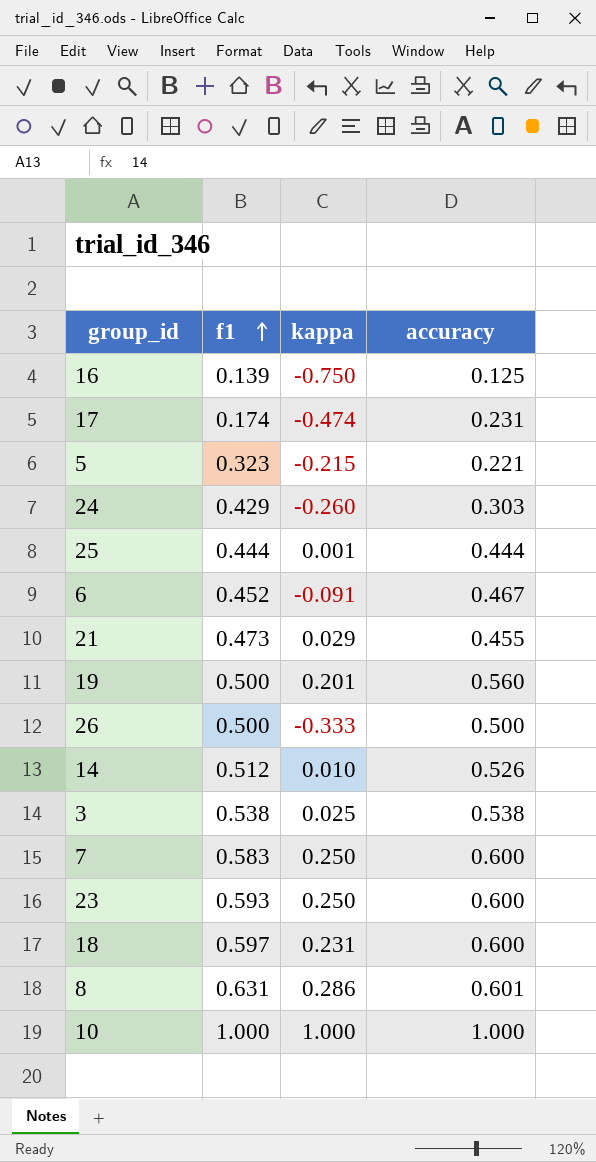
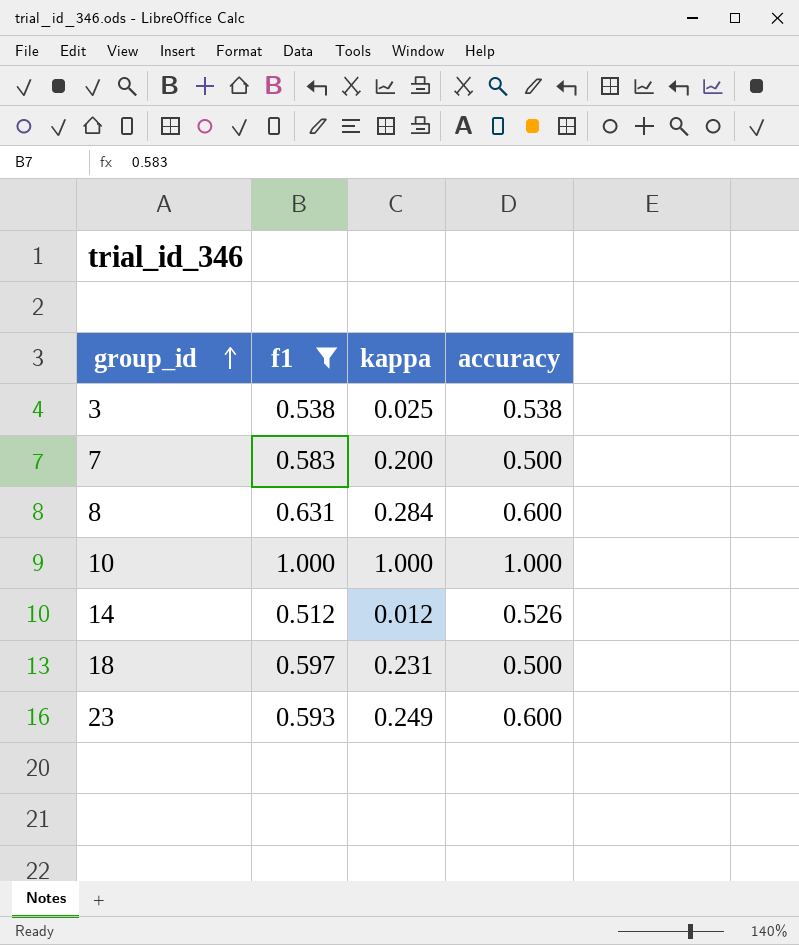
filter: none -> f1 >= 0.512
row order: f1 ascending -> group_id ascending
7 | kappa: 0.250 -> 0.200
7 | accuracy: 0.600 -> 0.500
8 | kappa: 0.286 -> 0.284
8 | accuracy: 0.601 -> 0.600
14 | kappa: 0.010 -> 0.012
18 | accuracy: 0.600 -> 0.500
23 | kappa: 0.250 -> 0.249

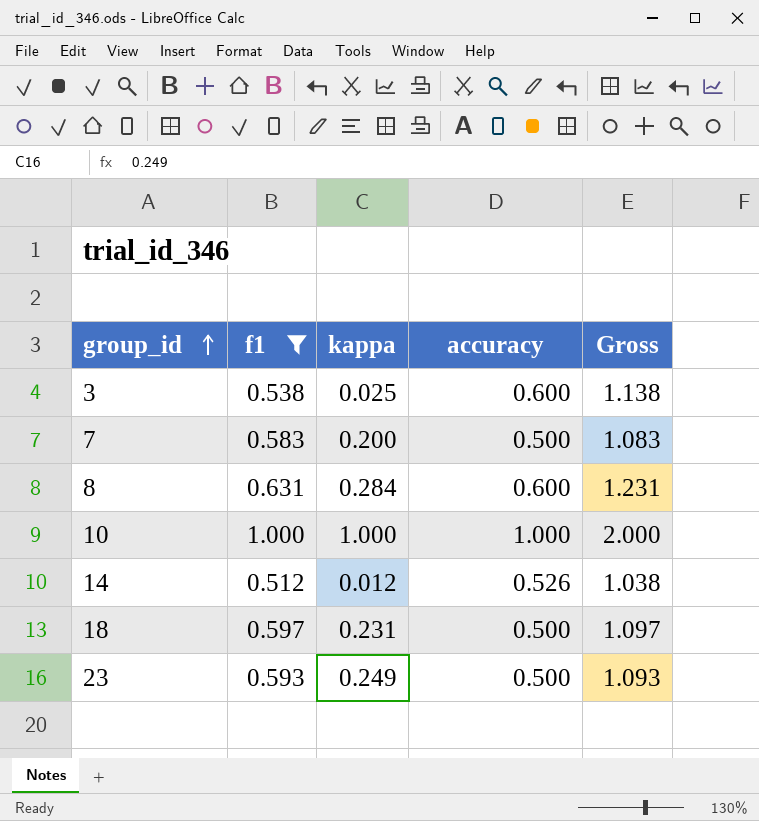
column Gross | formula: none -> [f1] + [accuracy]
3 | accuracy: 0.538 -> 0.600
23 | accuracy: 0.600 -> 0.500

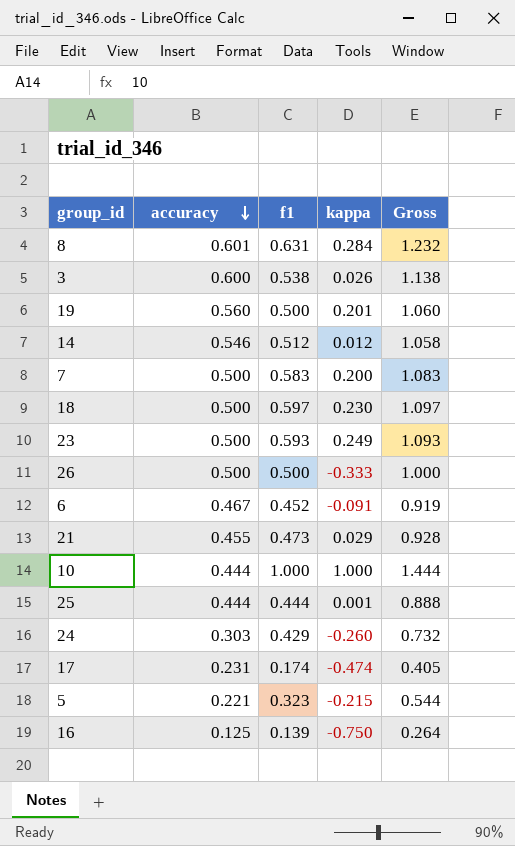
filter: f1 >= 0.512 -> none
row order: group_id ascending -> accuracy descending
column accuracy | position: 4 -> 2
8 | accuracy: 0.600 -> 0.601
8 | Gross: 1.231 -> 1.232
3 | kappa: 0.025 -> 0.026
14 | accuracy: 0.526 -> 0.546
14 | Gross: 1.038 -> 1.058
18 | kappa: 0.231 -> 0.230
10 | accuracy: 1.000 -> 0.444
10 | Gross: 2.000 -> 1.444

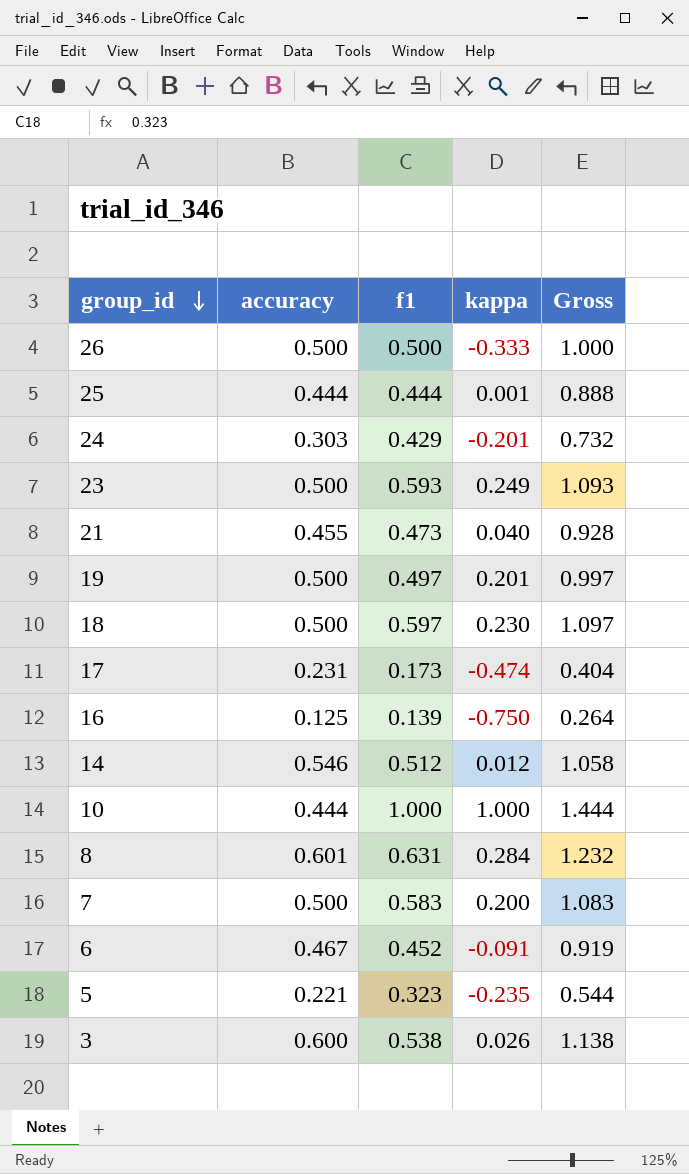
row order: accuracy descending -> group_id descending
24 | kappa: -0.260 -> -0.201
21 | kappa: 0.029 -> 0.040
19 | accuracy: 0.560 -> 0.500
19 | f1: 0.500 -> 0.497
19 | Gross: 1.060 -> 0.997
17 | f1: 0.174 -> 0.173
17 | Gross: 0.405 -> 0.404
5 | kappa: -0.215 -> -0.235

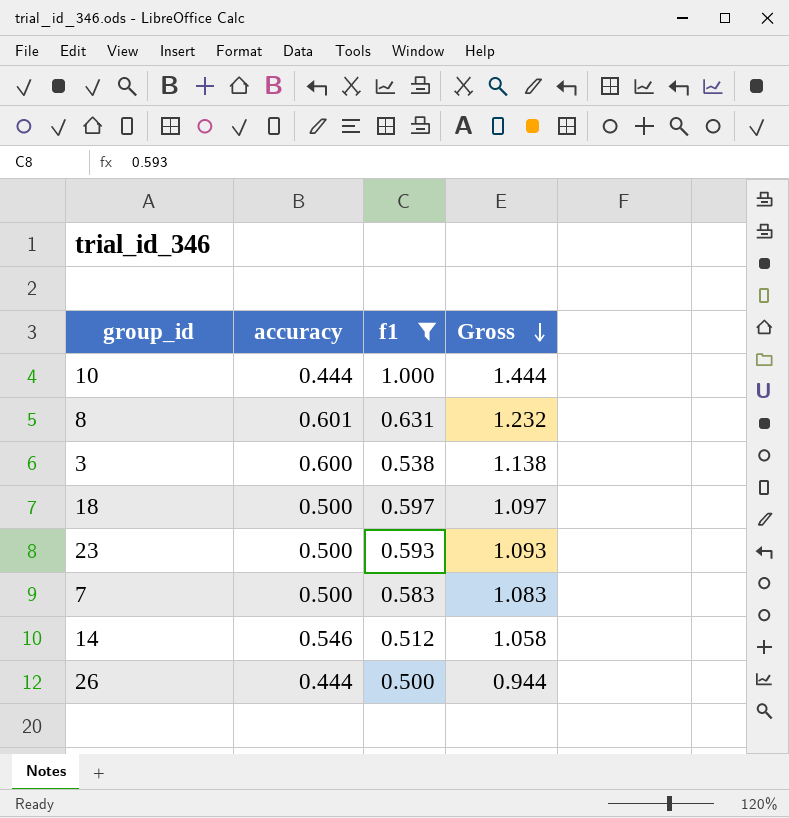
filter: none -> f1 >= 0.500
row order: group_id descending -> Gross descending
column kappa | position: 4 -> none
26 | accuracy: 0.500 -> 0.444
26 | Gross: 1.000 -> 0.944

